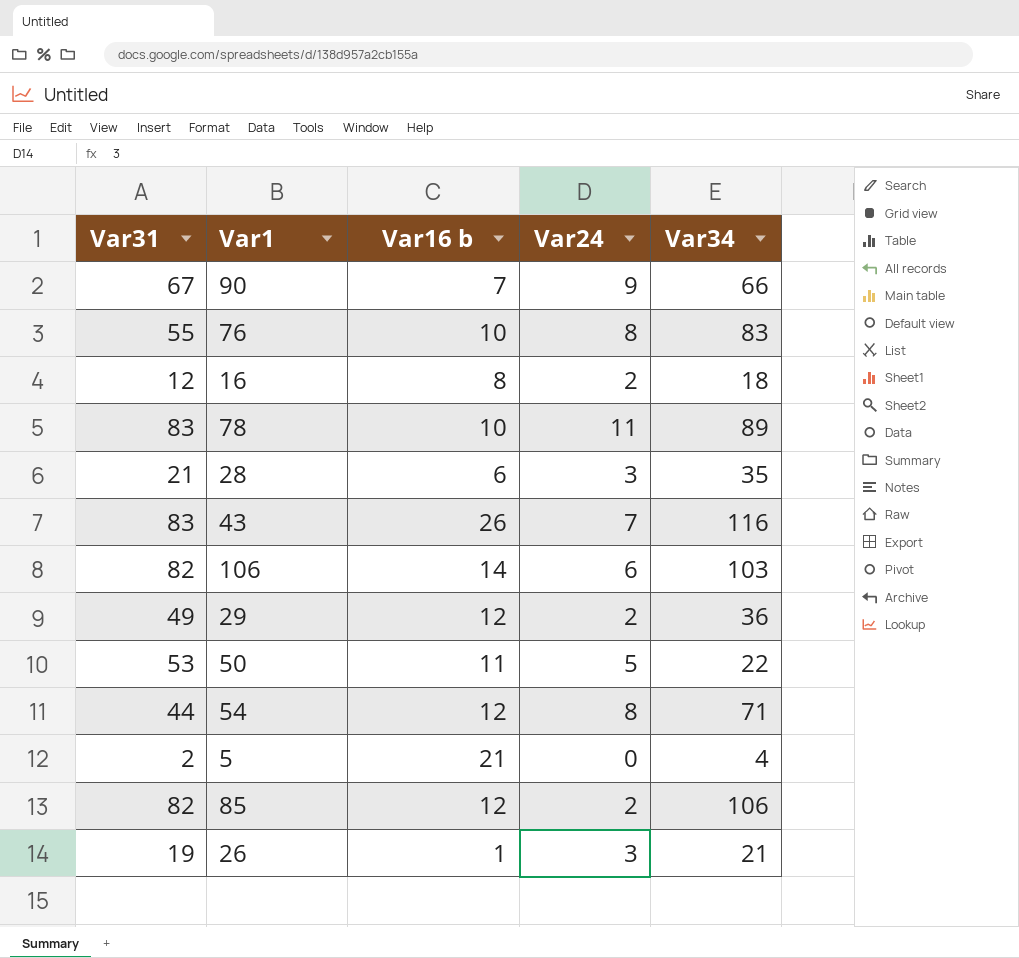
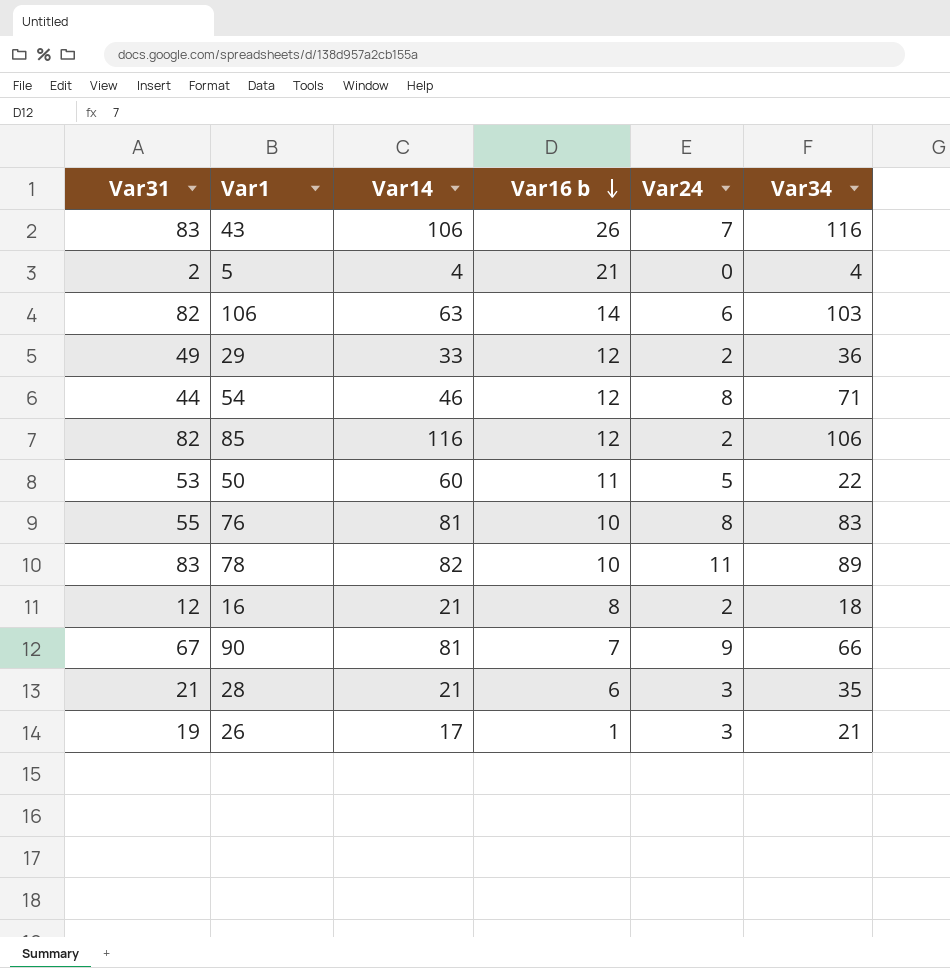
row order: none -> Var16 b descending
column Var14 | position: none -> 3

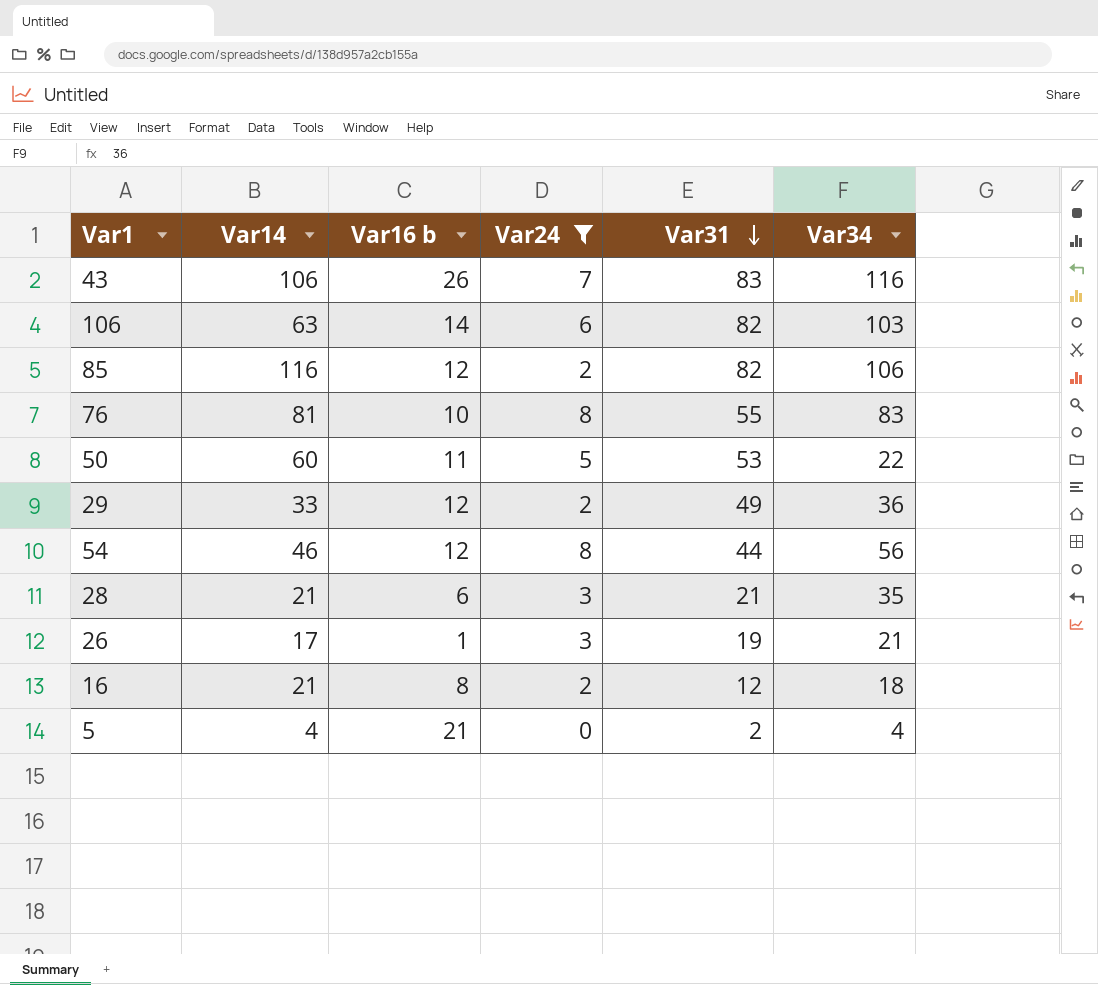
filter: none -> Var24 <= 8
row order: Var16 b descending -> Var31 descending
column Var31 | position: 1 -> 5
54 | Var34: 71 -> 56

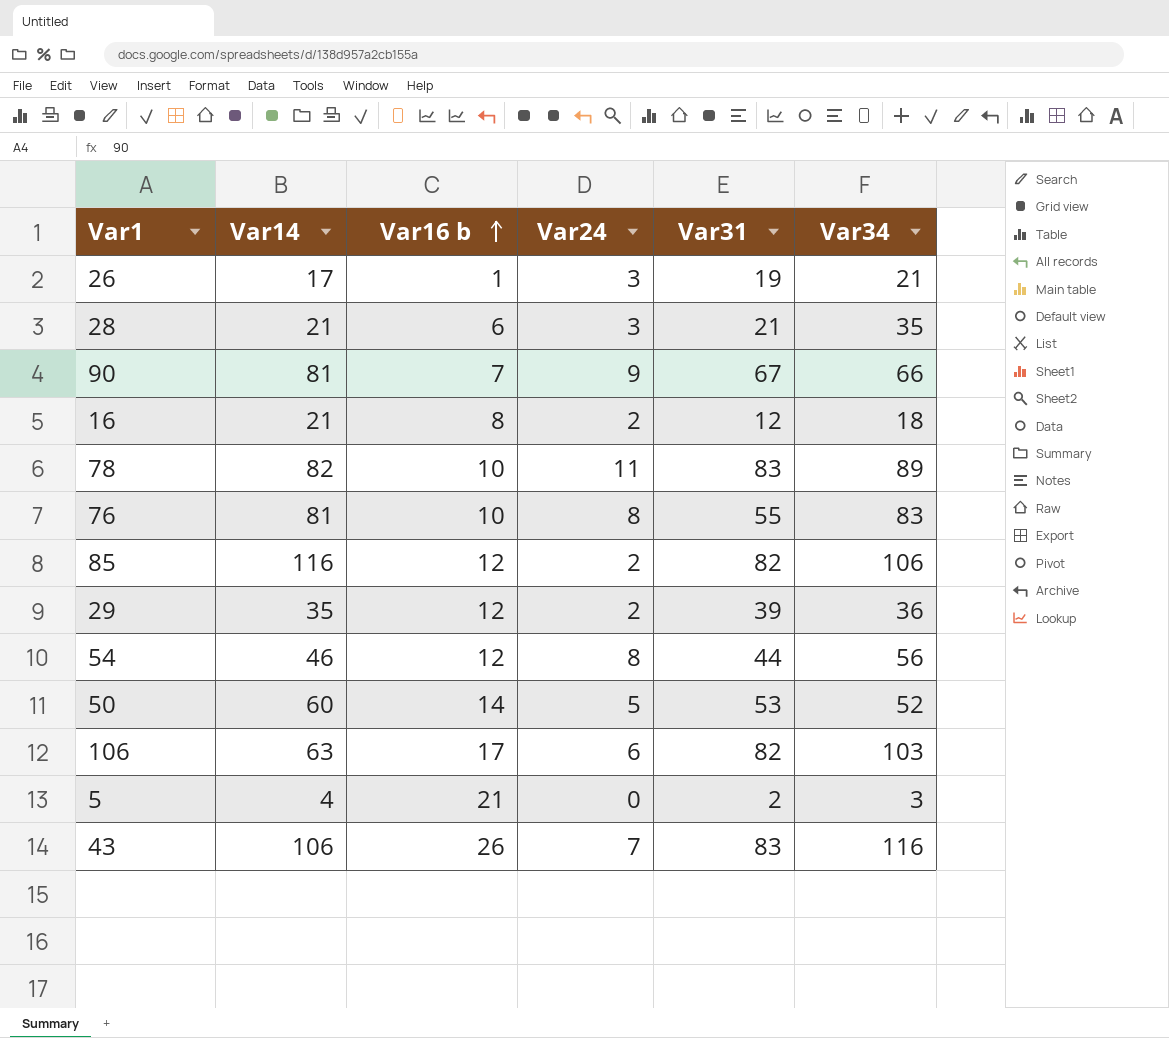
filter: Var24 <= 8 -> none
row order: Var31 descending -> Var16 b ascending
29 | Var14: 33 -> 35
29 | Var31: 49 -> 39
50 | Var16 b: 11 -> 14
50 | Var34: 22 -> 52
106 | Var16 b: 14 -> 17
5 | Var34: 4 -> 3

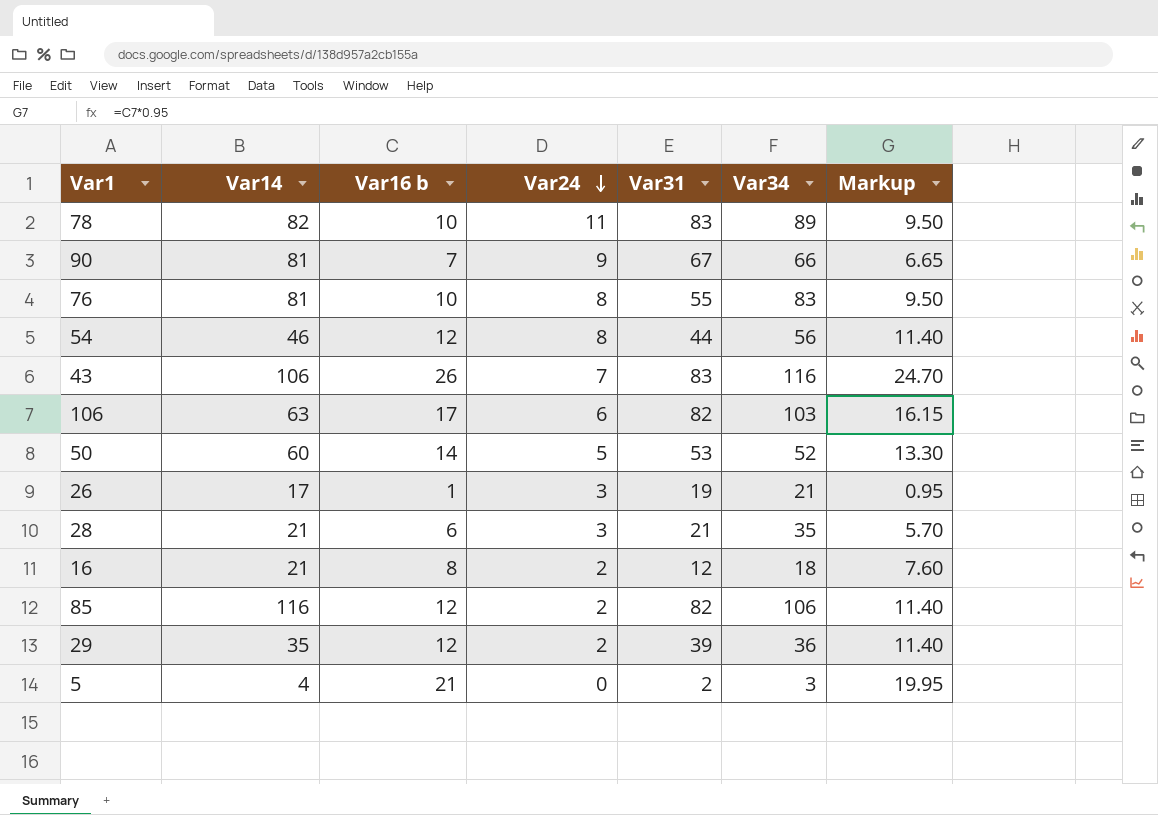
row order: Var16 b ascending -> Var24 descending
column Markup | formula: none -> [Var16 b] * 0.95

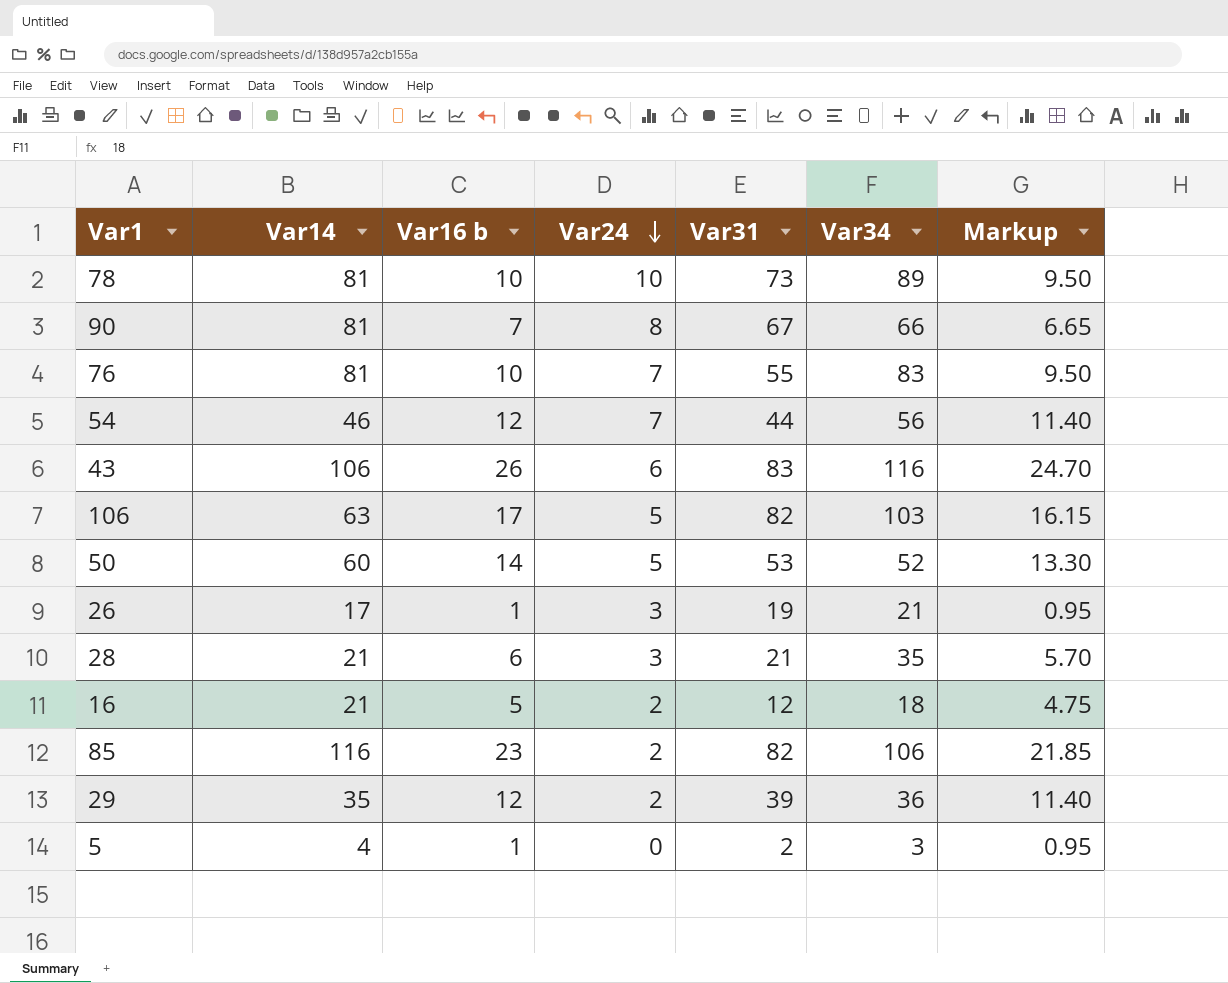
78 | Var14: 82 -> 81
78 | Var24: 11 -> 10
78 | Var31: 83 -> 73
90 | Var24: 9 -> 8
76 | Var24: 8 -> 7
54 | Var24: 8 -> 7
43 | Var24: 7 -> 6
106 | Var24: 6 -> 5
16 | Var16 b: 8 -> 5
16 | Markup: 7.60 -> 4.75
85 | Var16 b: 12 -> 23
85 | Markup: 11.40 -> 21.85
5 | Var16 b: 21 -> 1
5 | Markup: 19.95 -> 0.95

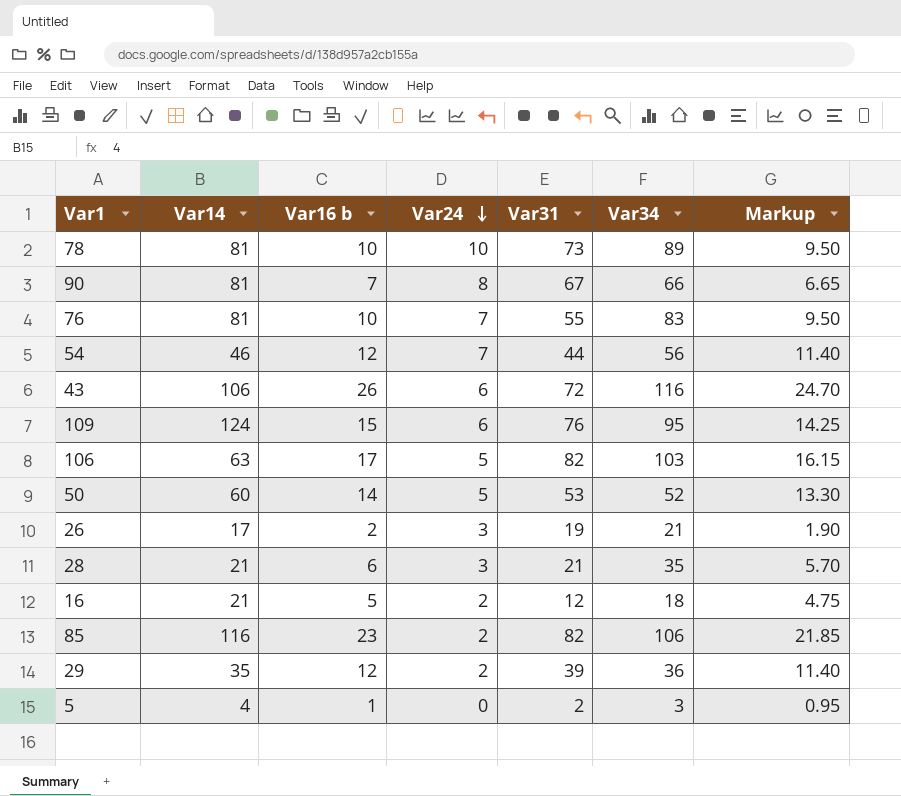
43 | Var31: 83 -> 72
row 109: none -> 124 | 15 | 6 | 76 | 95 | 14.25
26 | Var16 b: 1 -> 2
26 | Markup: 0.95 -> 1.90

